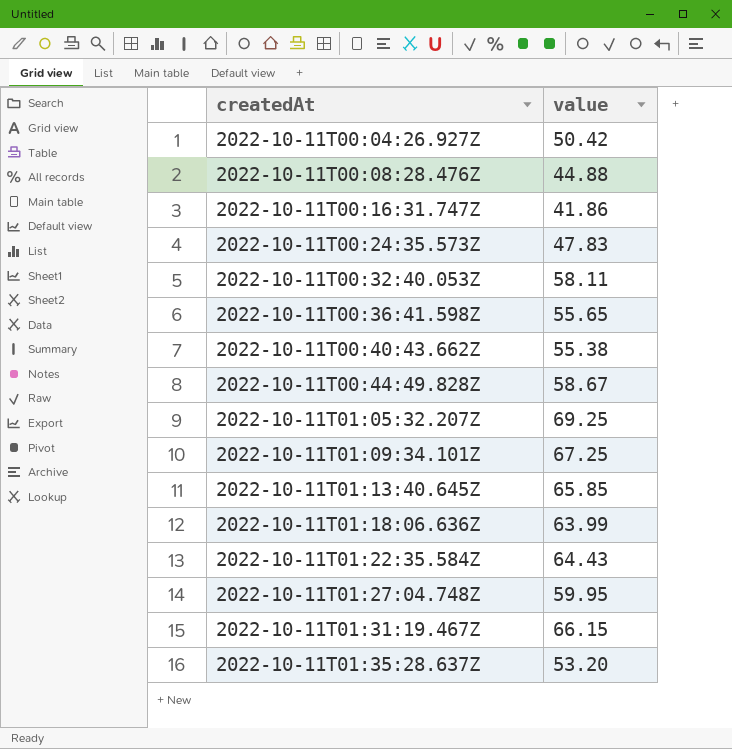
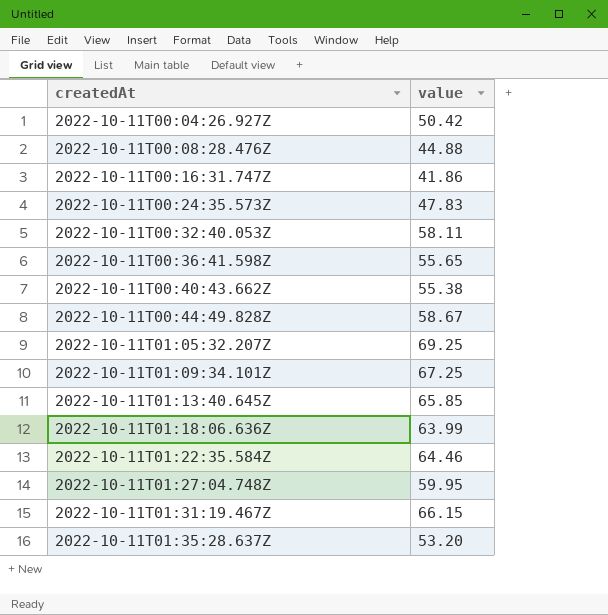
2022-10-11T01:22:35.584Z | value: 64.43 -> 64.46

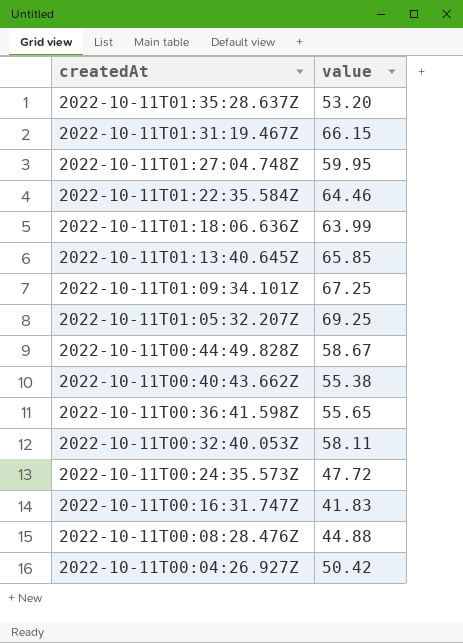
row order: createdAt ascending -> createdAt descending
2022-10-11T00:24:35.573Z | value: 47.83 -> 47.72
2022-10-11T00:16:31.747Z | value: 41.86 -> 41.83

